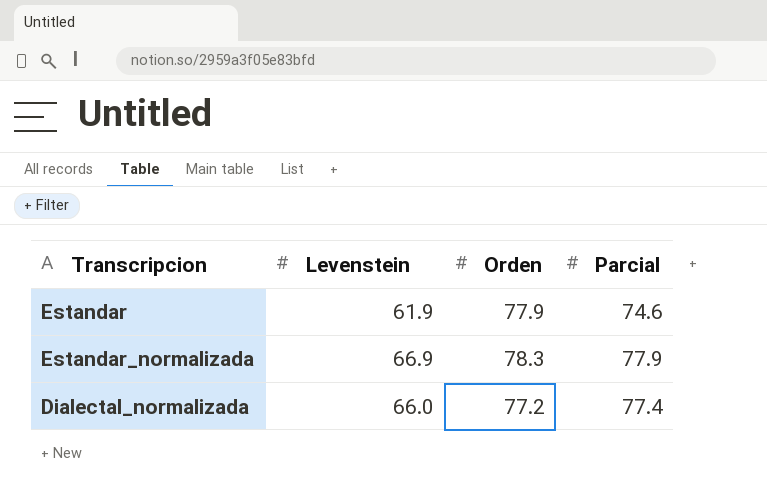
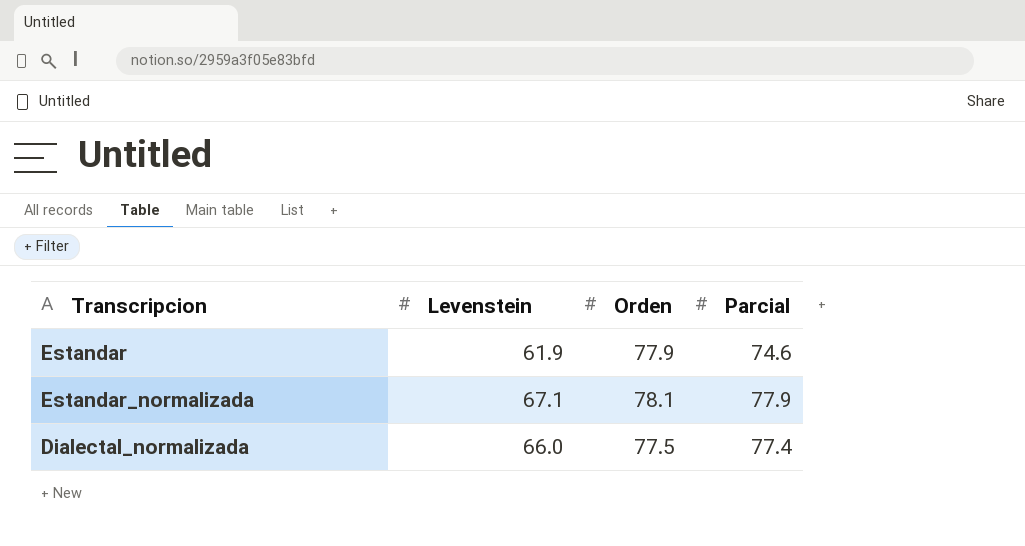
Estandar_normalizada | Levenstein: 66.9 -> 67.1
Estandar_normalizada | Orden: 78.3 -> 78.1
Dialectal_normalizada | Orden: 77.2 -> 77.5

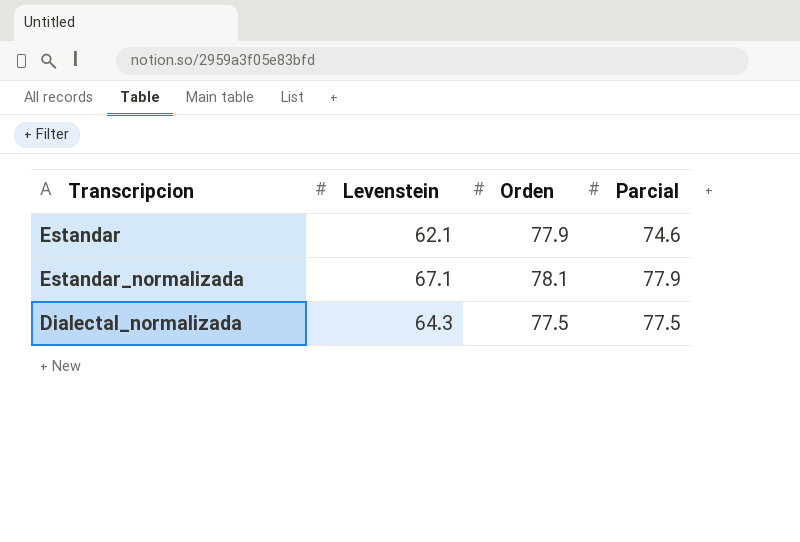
Estandar | Levenstein: 61.9 -> 62.1
Dialectal_normalizada | Levenstein: 66.0 -> 64.3
Dialectal_normalizada | Parcial: 77.4 -> 77.5

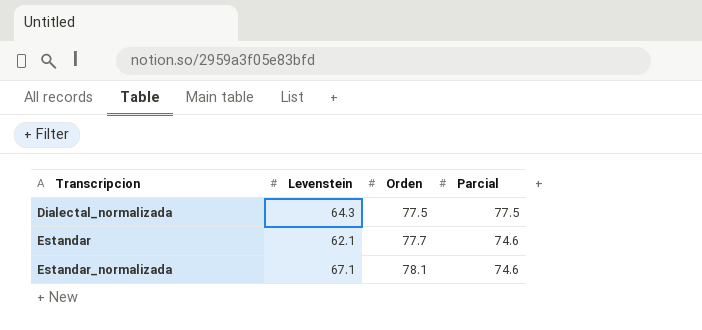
row order: none -> Transcripcion ascending
Estandar | Orden: 77.9 -> 77.7
Estandar_normalizada | Parcial: 77.9 -> 74.6

